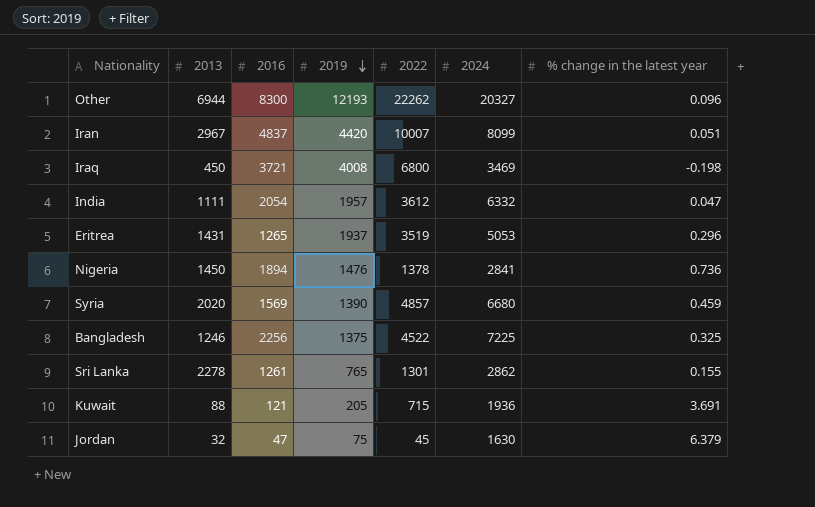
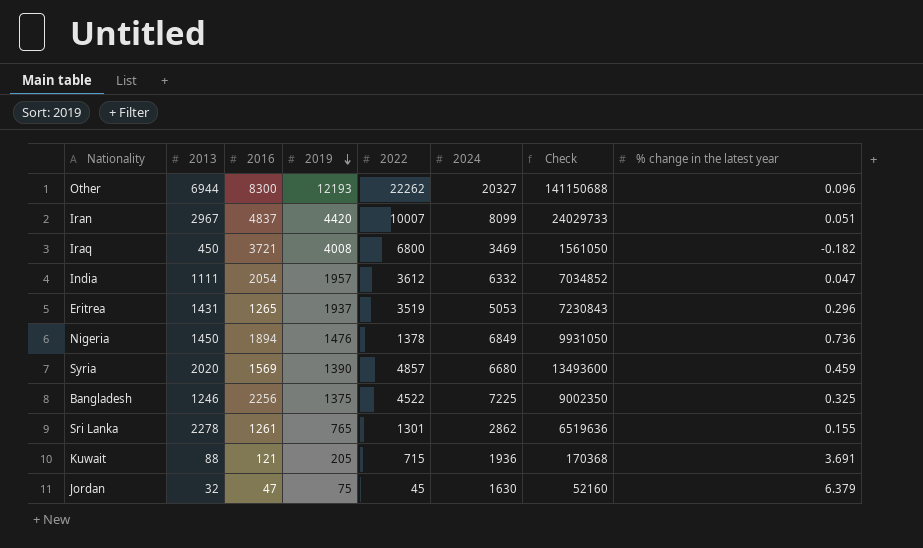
column Check | formula: none -> [2013] * [2024]
Iraq | % change in the latest year: -0.198 -> -0.182
Nigeria | 2024: 2841 -> 6849

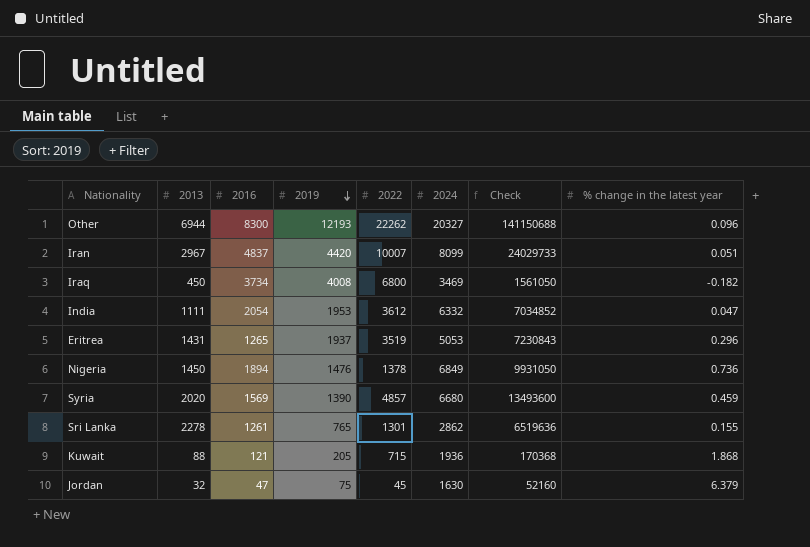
row Bangladesh: 1246 | 2256 | 1375 | 4522 | 7225 | 9002350 | 0.325 -> none
Iraq | 2016: 3721 -> 3734
India | 2019: 1957 -> 1953
Kuwait | % change in the latest year: 3.691 -> 1.868

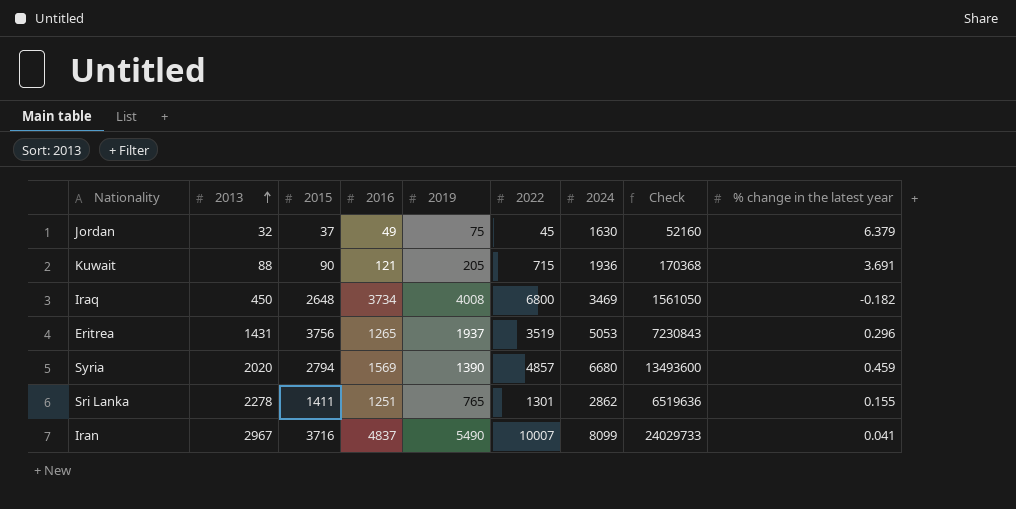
row order: 2019 descending -> 2013 ascending
column 2015 | position: none -> 3
row Other: 6944 | 8300 | 12193 | 22262 | 20327 | 141150688 | 0.096 -> none
row India: 1111 | 2054 | 1953 | 3612 | 6332 | 7034852 | 0.047 -> none
row Nigeria: 1450 | 1894 | 1476 | 1378 | 6849 | 9931050 | 0.736 -> none
Jordan | 2016: 47 -> 49
Kuwait | % change in the latest year: 1.868 -> 3.691
Sri Lanka | 2016: 1261 -> 1251
Iran | 2019: 4420 -> 5490
Iran | % change in the latest year: 0.051 -> 0.041

